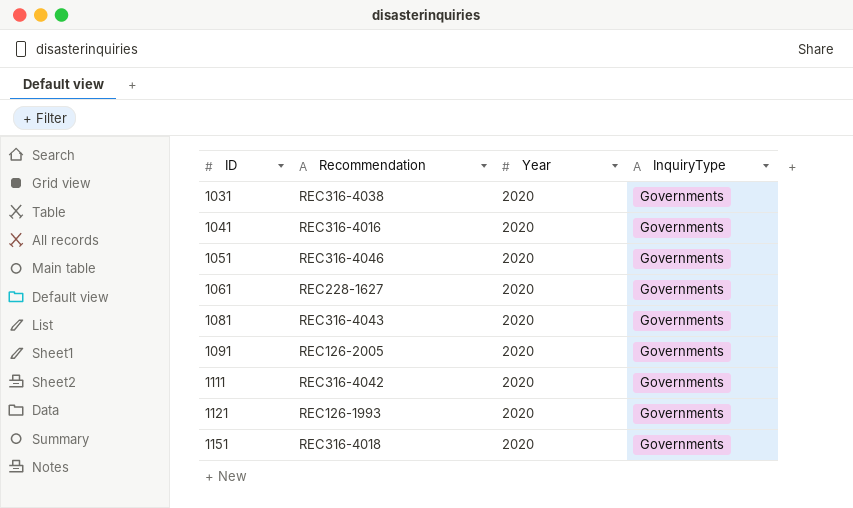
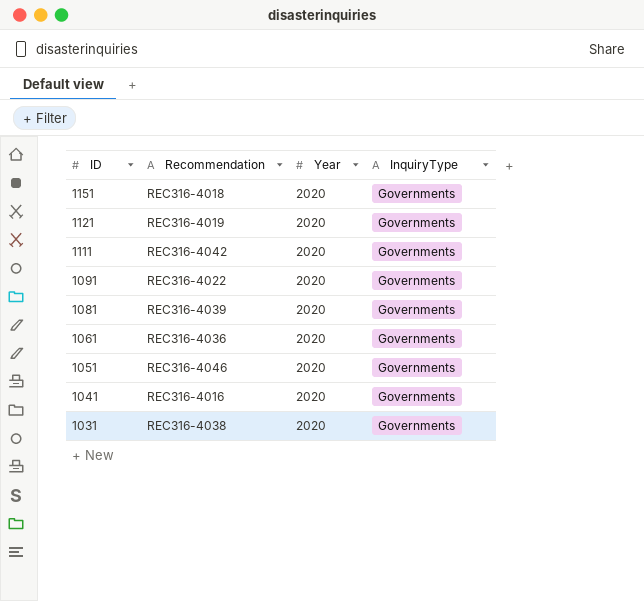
row order: ID ascending -> ID descending
1121 | Recommendation: REC126-1993 -> REC316-4019
1091 | Recommendation: REC126-2005 -> REC316-4022
1081 | Recommendation: REC316-4043 -> REC316-4039
1061 | Recommendation: REC228-1627 -> REC316-4036

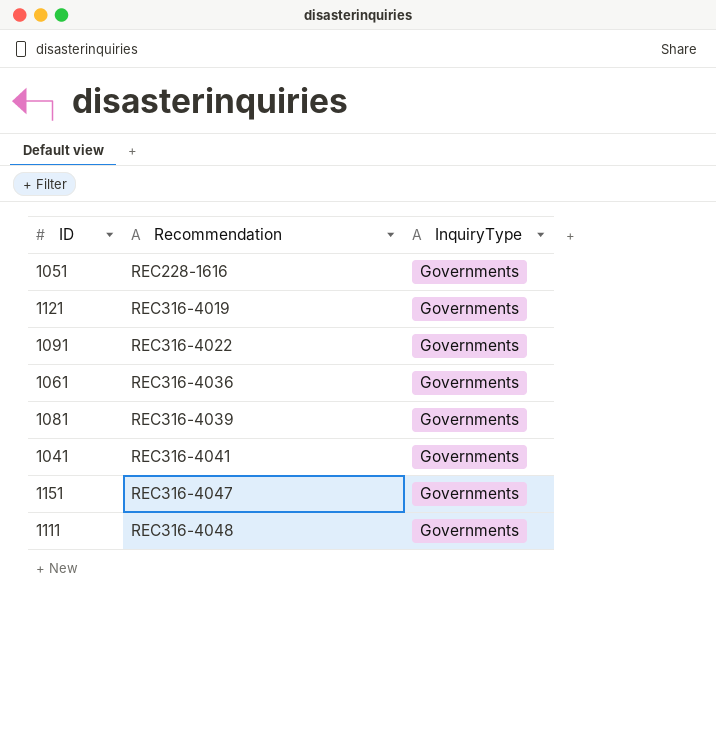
row order: ID descending -> Recommendation ascending
column Year | position: 3 -> none
row 1031: REC316-4038 | 2020 | Governments -> none
1051 | Recommendation: REC316-4046 -> REC228-1616
1041 | Recommendation: REC316-4016 -> REC316-4041
1151 | Recommendation: REC316-4018 -> REC316-4047
1111 | Recommendation: REC316-4042 -> REC316-4048

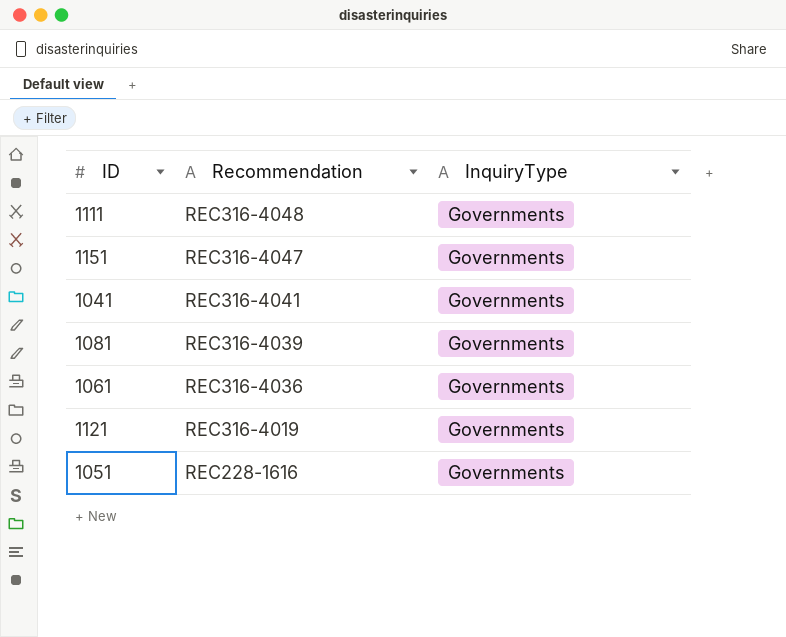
row order: Recommendation ascending -> Recommendation descending
row 1091: REC316-4022 | Governments -> none

